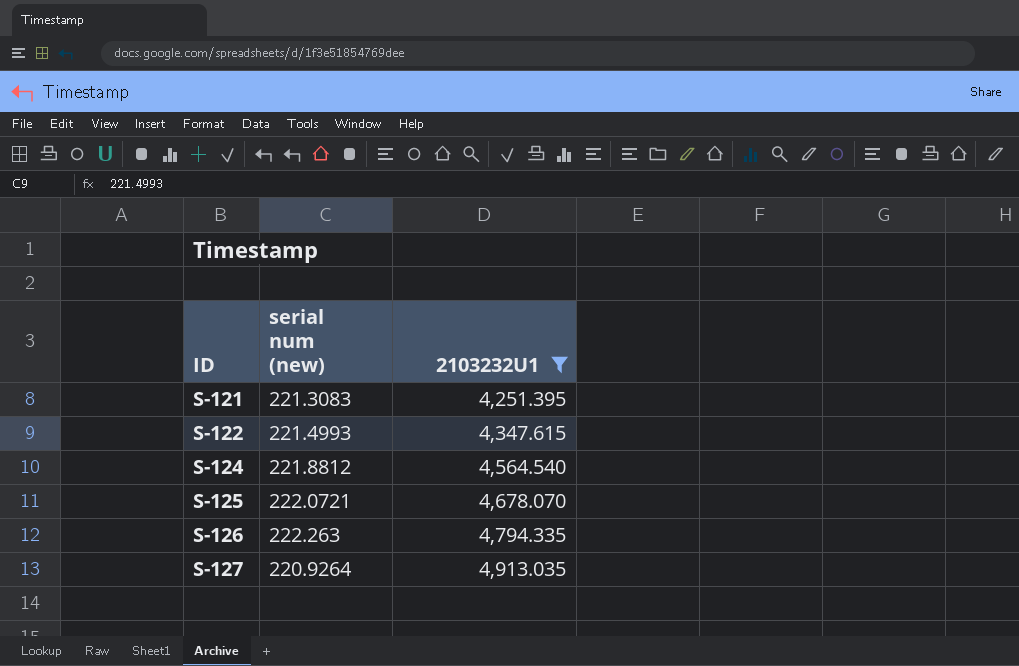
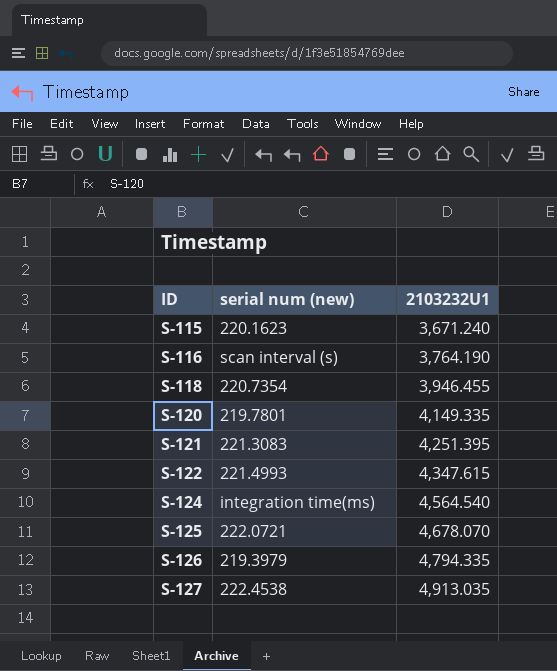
filter: 2103232U1 >= 4,251.395 -> none
S-124 | serial num (new): 221.8812 -> integration time(ms)
S-126 | serial num (new): 222.263 -> 219.3979
S-127 | serial num (new): 220.9264 -> 222.4538

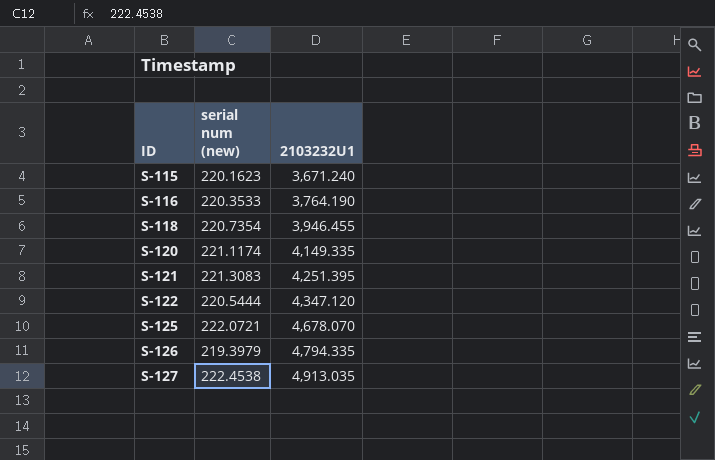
row S-124: integration time(ms) | 4,564.540 -> none
S-116 | serial num (new): scan interval (s) -> 220.3533
S-120 | serial num (new): 219.7801 -> 221.1174
S-122 | serial num (new): 221.4993 -> 220.5444
S-122 | 2103232U1: 4,347.615 -> 4,347.120

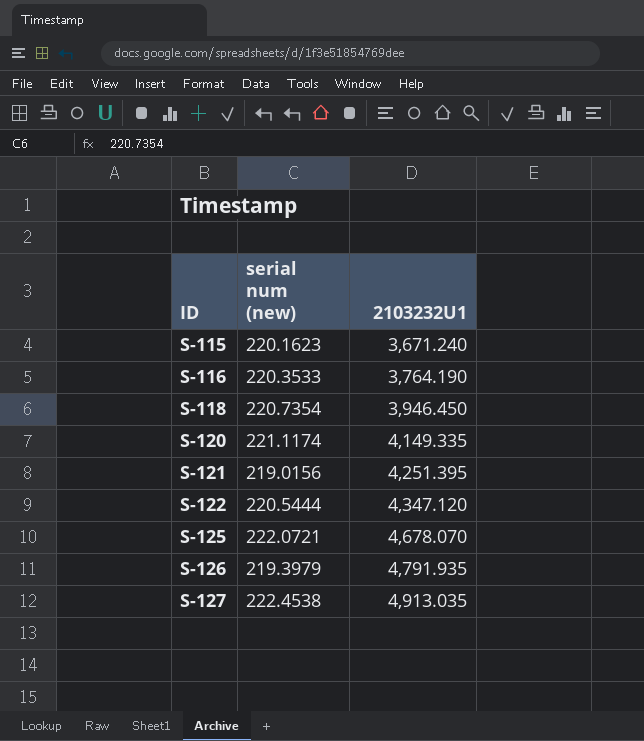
S-118 | 2103232U1: 3,946.455 -> 3,946.450
S-121 | serial num (new): 221.3083 -> 219.0156
S-126 | 2103232U1: 4,794.335 -> 4,791.935

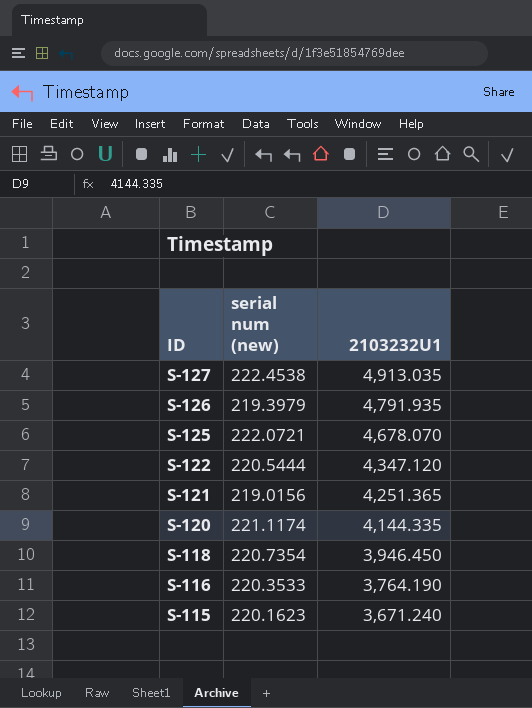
row order: ID ascending -> ID descending
S-121 | 2103232U1: 4,251.395 -> 4,251.365
S-120 | 2103232U1: 4,149.335 -> 4,144.335

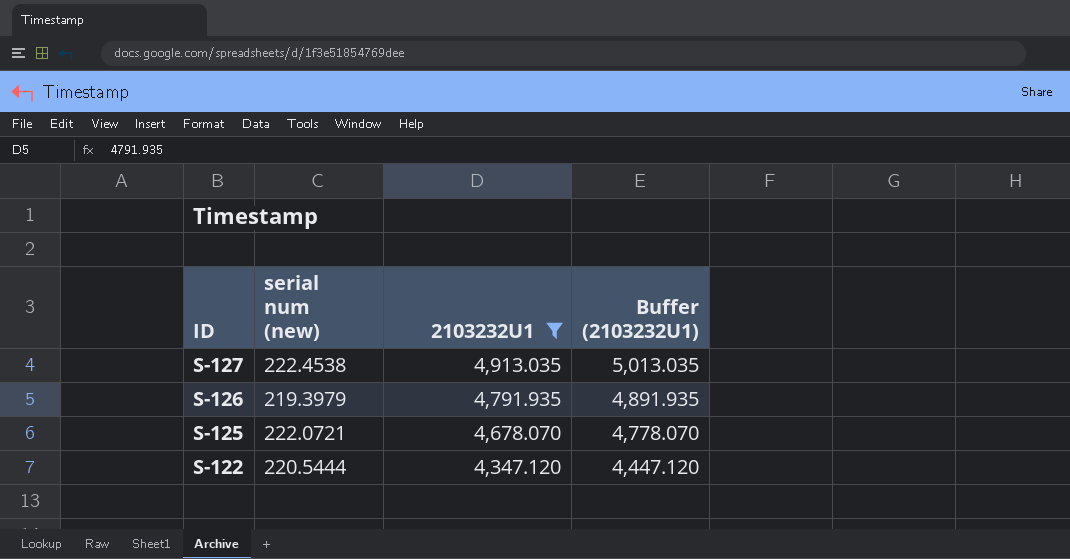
filter: none -> 2103232U1 >= 4,347.120
column Buffer (2103232U1) | formula: none -> [2103232U1] + 100

